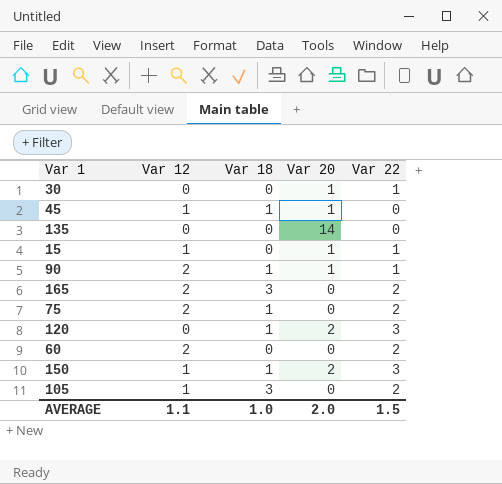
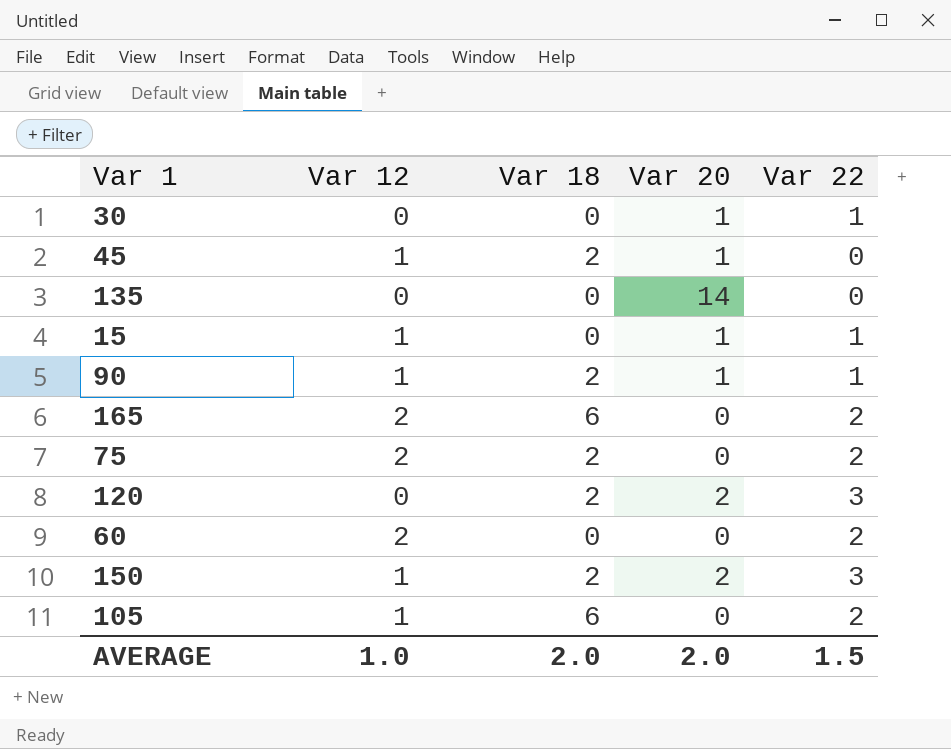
45 | Var 18: 1 -> 2
90 | Var 12: 2 -> 1
90 | Var 18: 1 -> 2
165 | Var 18: 3 -> 6
75 | Var 18: 1 -> 2
120 | Var 18: 1 -> 2
150 | Var 18: 1 -> 2
105 | Var 18: 3 -> 6
AVERAGE | Var 12: 1.1 -> 1.0
AVERAGE | Var 18: 1.0 -> 2.0

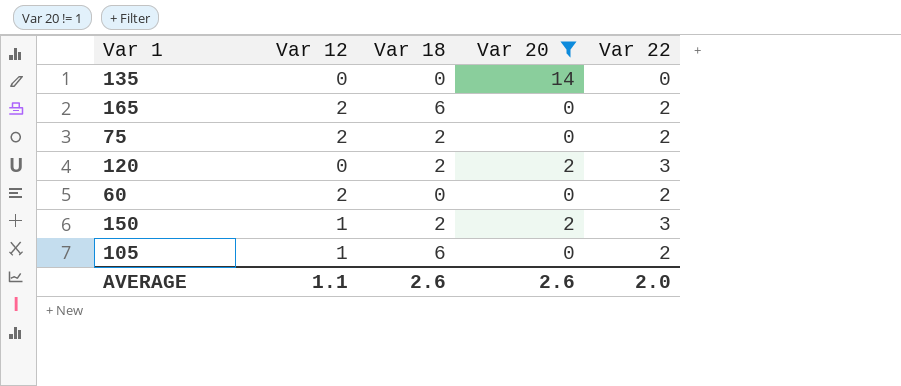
filter: none -> Var 20 != 1
AVERAGE | Var 12: 1.0 -> 1.1
AVERAGE | Var 18: 2.0 -> 2.6
AVERAGE | Var 20: 2.0 -> 2.6
AVERAGE | Var 22: 1.5 -> 2.0

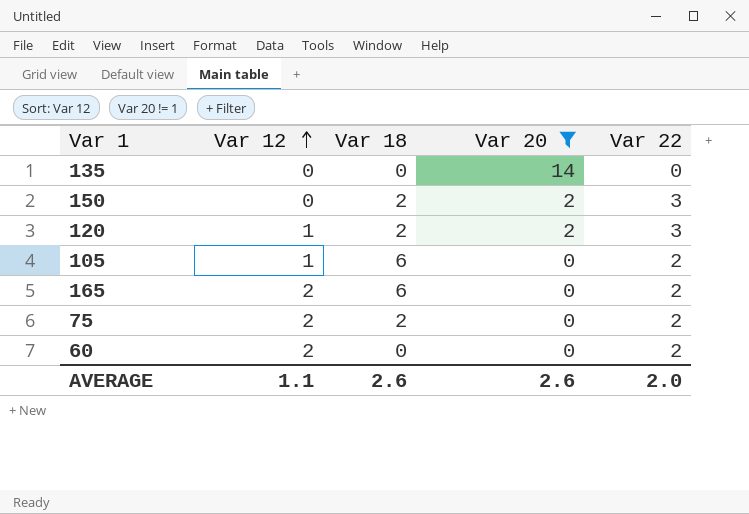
row order: none -> Var 12 ascending
150 | Var 12: 1 -> 0
120 | Var 12: 0 -> 1

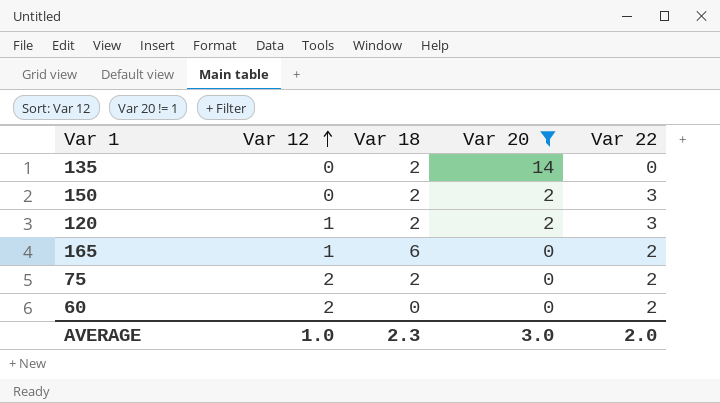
row 105: 1 | 6 | 0 | 2 -> none
135 | Var 18: 0 -> 2
165 | Var 12: 2 -> 1
AVERAGE | Var 12: 1.1 -> 1.0
AVERAGE | Var 18: 2.6 -> 2.3
AVERAGE | Var 20: 2.6 -> 3.0

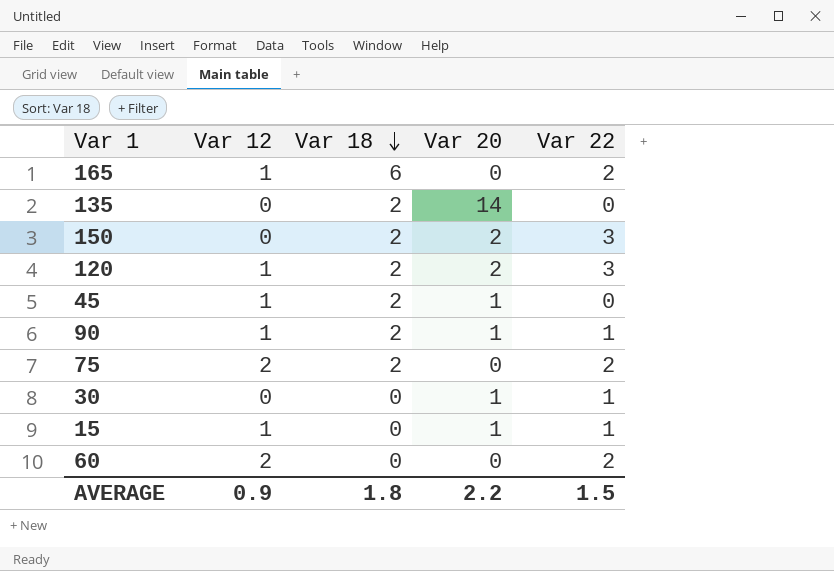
filter: Var 20 != 1 -> none
row order: Var 12 ascending -> Var 18 descending
AVERAGE | Var 12: 1.0 -> 0.9
AVERAGE | Var 18: 2.3 -> 1.8
AVERAGE | Var 20: 3.0 -> 2.2
AVERAGE | Var 22: 2.0 -> 1.5

